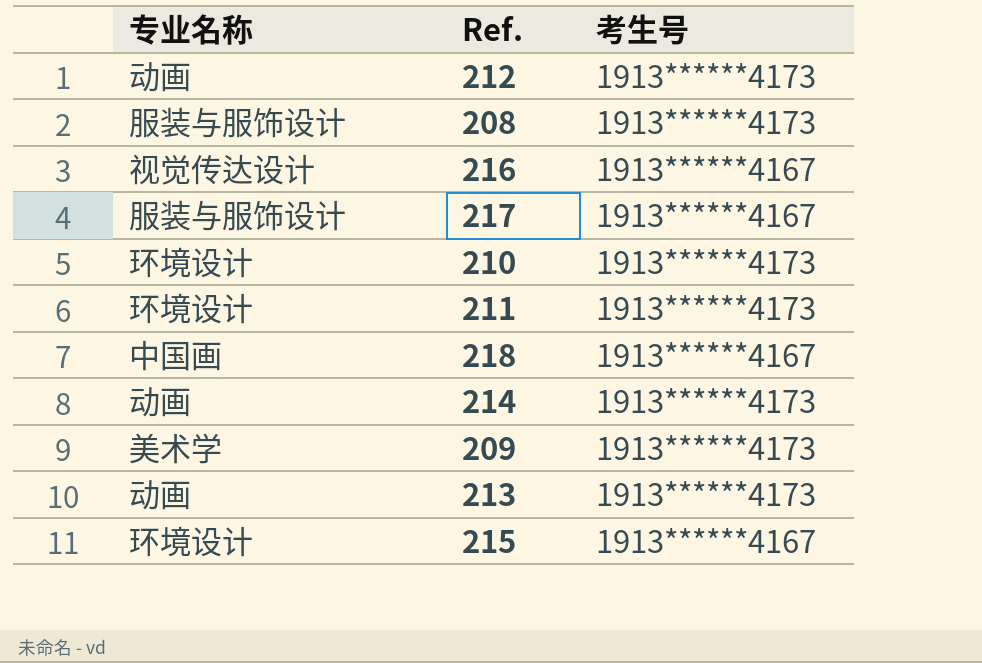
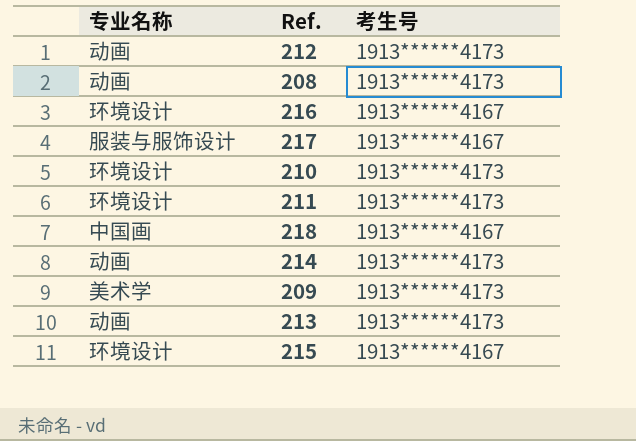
208 | 专业名称: 服装与服饰设计 -> 动画
216 | 专业名称: 视觉传达设计 -> 环境设计

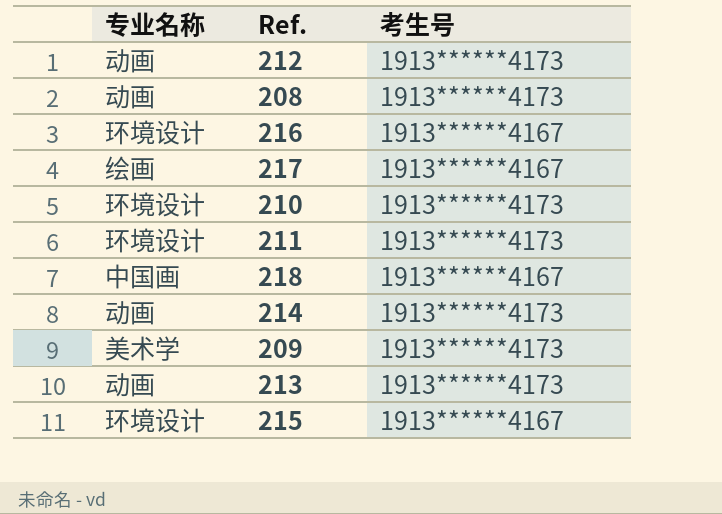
217 | 专业名称: 服装与服饰设计 -> 绘画

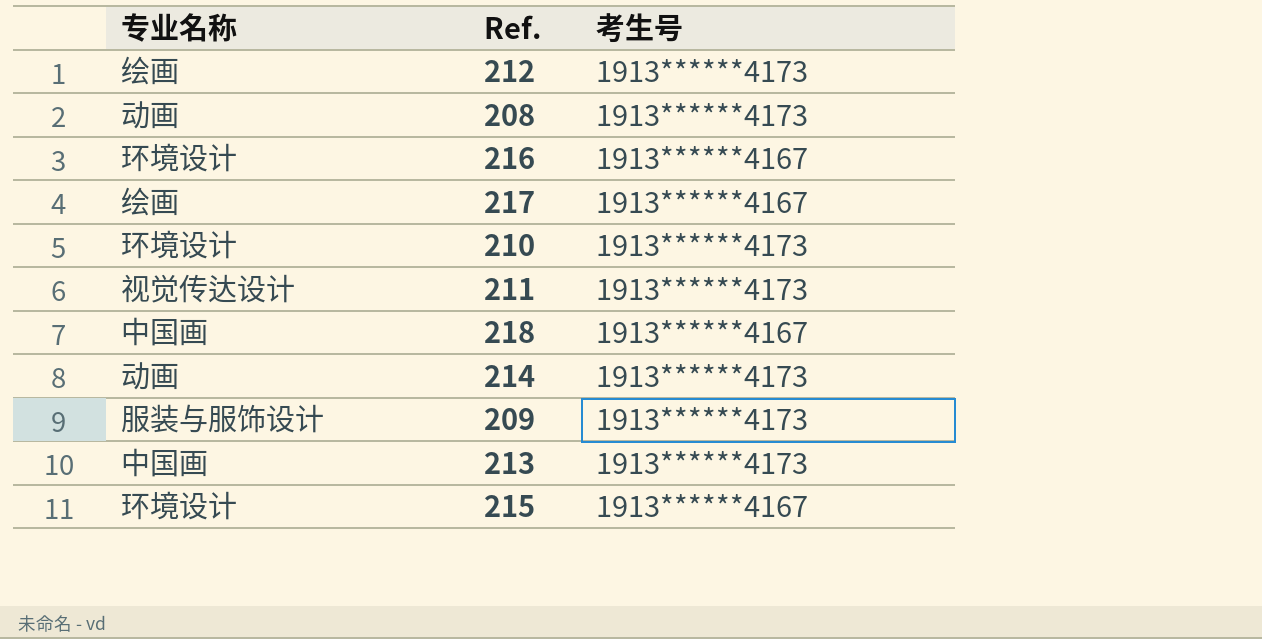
212 | 专业名称: 动画 -> 绘画
211 | 专业名称: 环境设计 -> 视觉传达设计
209 | 专业名称: 美术学 -> 服装与服饰设计
213 | 专业名称: 动画 -> 中国画

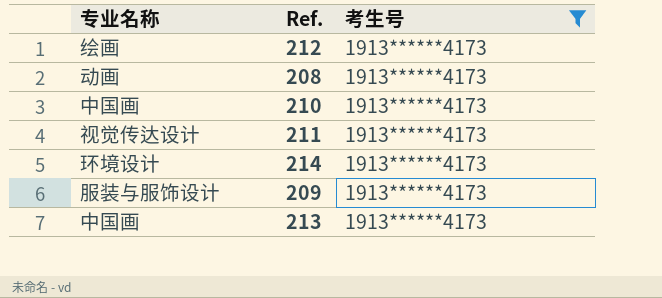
filter: none -> 考生号 = 1913******4173
210 | 专业名称: 环境设计 -> 中国画
214 | 专业名称: 动画 -> 环境设计

